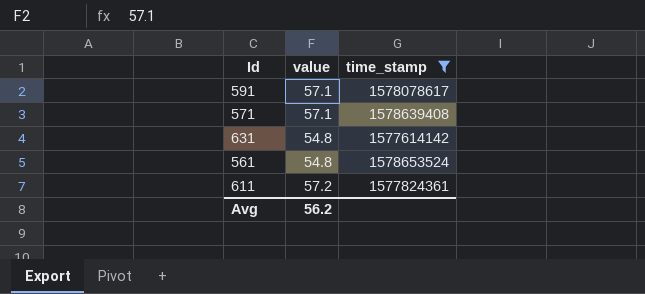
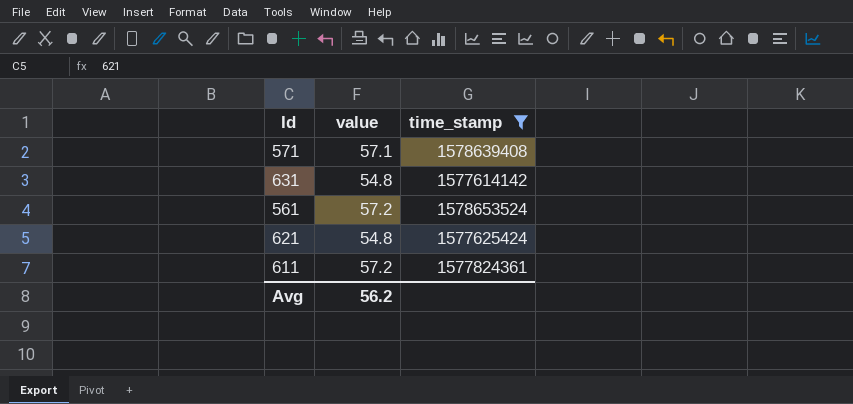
row 591: 57.1 | 1578078617 -> none
561 | value: 54.8 -> 57.2
row 621: none -> 54.8 | 1577625424

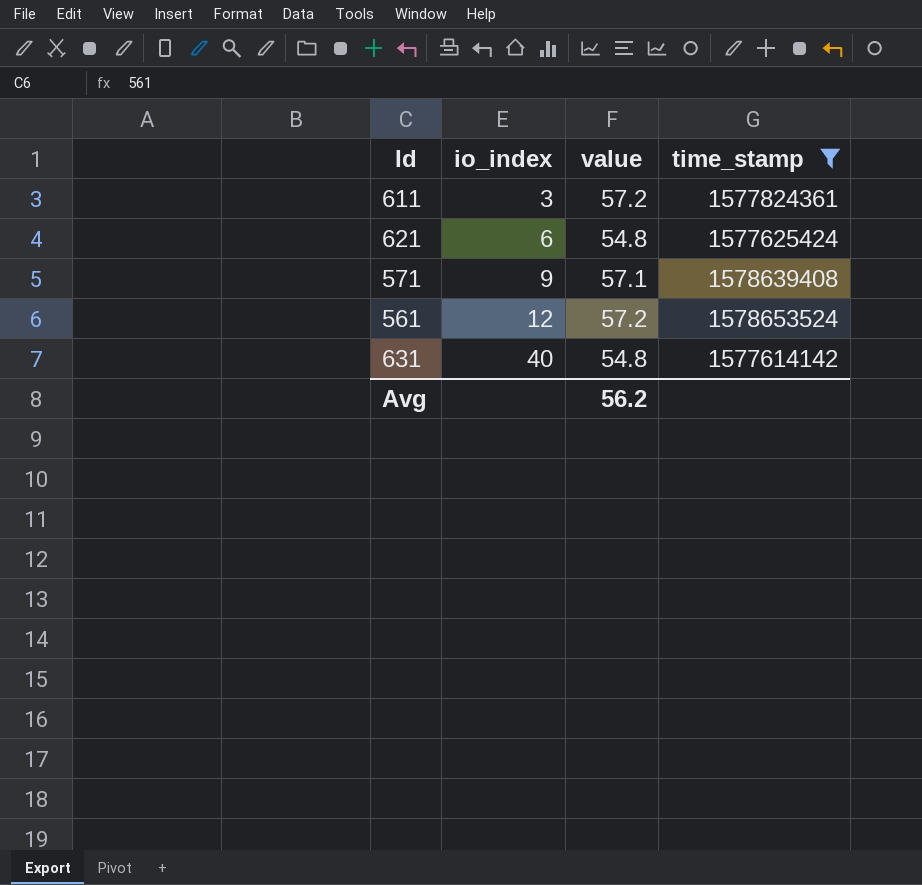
row order: none -> io_index ascending
column io_index | position: none -> 2

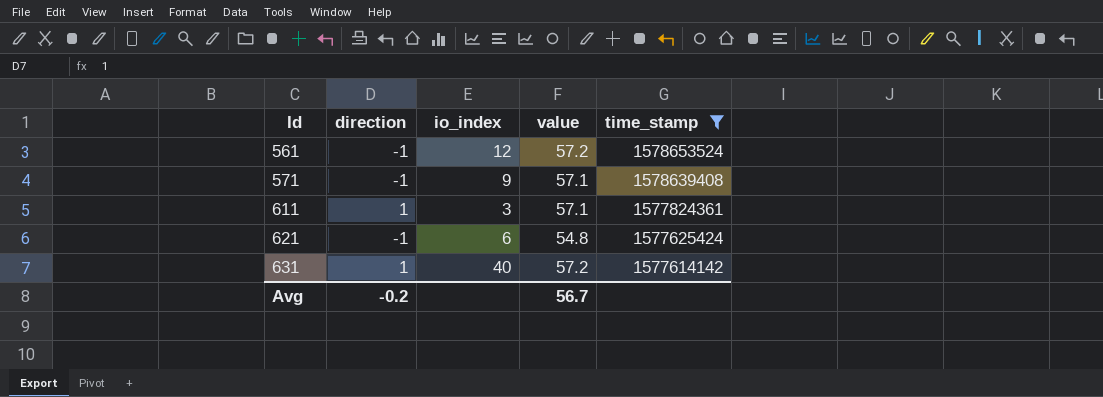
row order: io_index ascending -> Id ascending
column direction | position: none -> 2
611 | value: 57.2 -> 57.1
631 | value: 54.8 -> 57.2
Avg | value: 56.2 -> 56.7

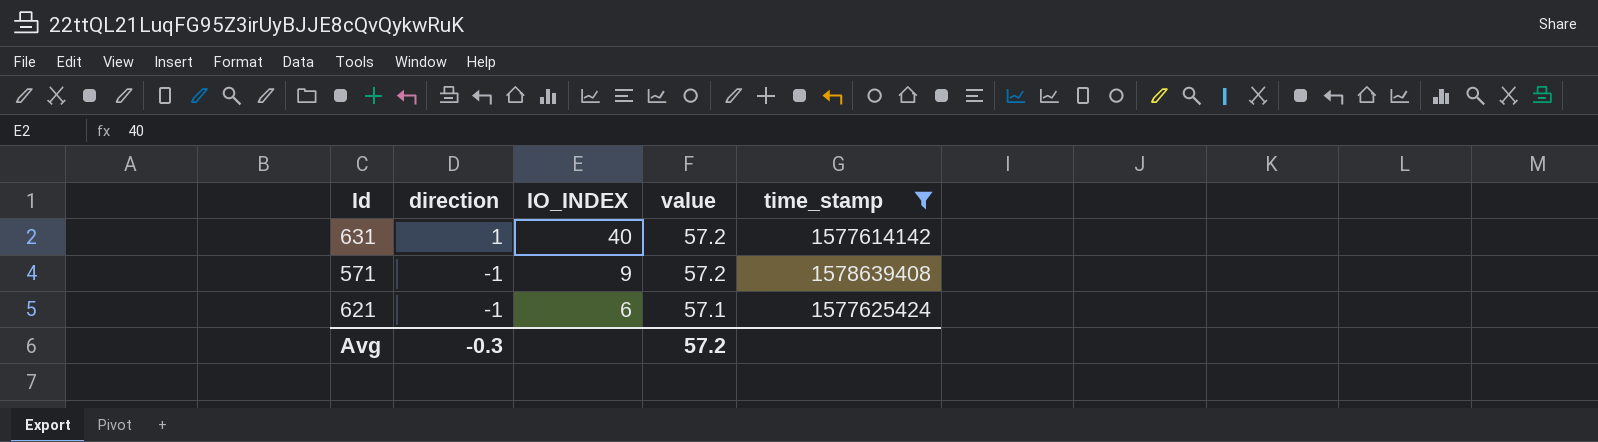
row order: Id ascending -> direction descending
column name: io_index -> IO_INDEX
row 561: -1 | 12 | 57.2 | 1578653524 -> none
row 611: 1 | 3 | 57.1 | 1577824361 -> none
571 | value: 57.1 -> 57.2
621 | value: 54.8 -> 57.1
Avg | direction: -0.2 -> -0.3
Avg | value: 56.7 -> 57.2

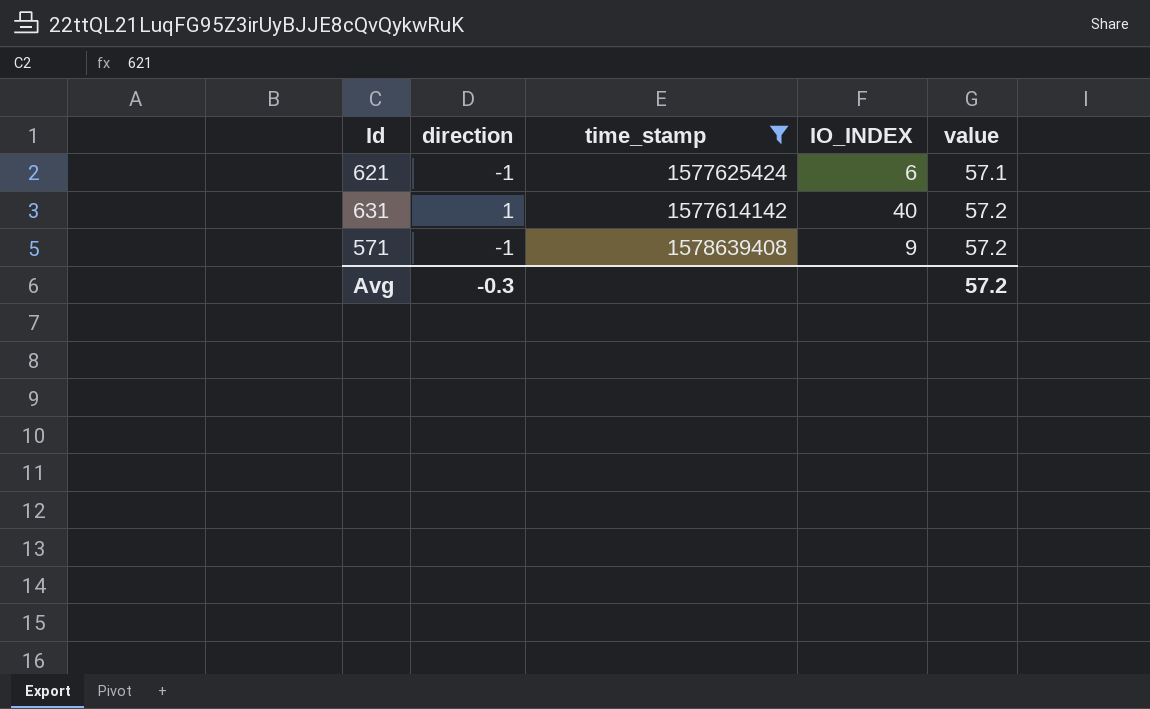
row order: direction descending -> value ascending
column time_stamp | position: 5 -> 3

